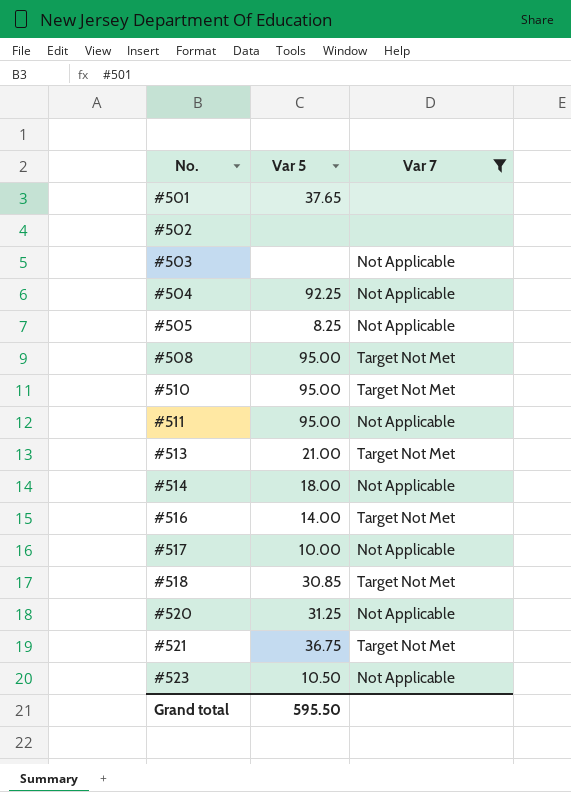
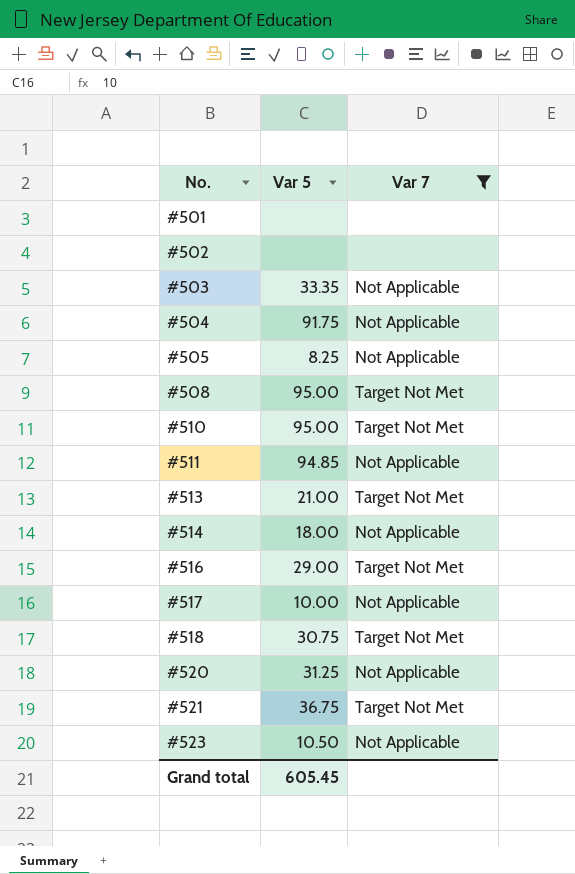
#501 | Var 5: 37.65 -> none
#503 | Var 5: none -> 33.35
#504 | Var 5: 92.25 -> 91.75
#511 | Var 5: 95.00 -> 94.85
#516 | Var 5: 14.00 -> 29.00
#518 | Var 5: 30.85 -> 30.75
Grand total | Var 5: 595.50 -> 605.45

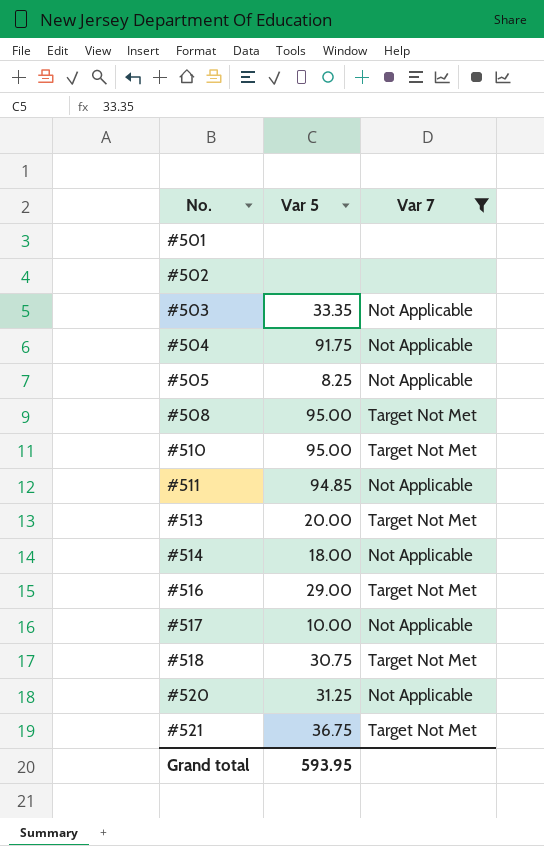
row #523: 10.50 | Not Applicable -> none
#513 | Var 5: 21.00 -> 20.00
Grand total | Var 5: 605.45 -> 593.95

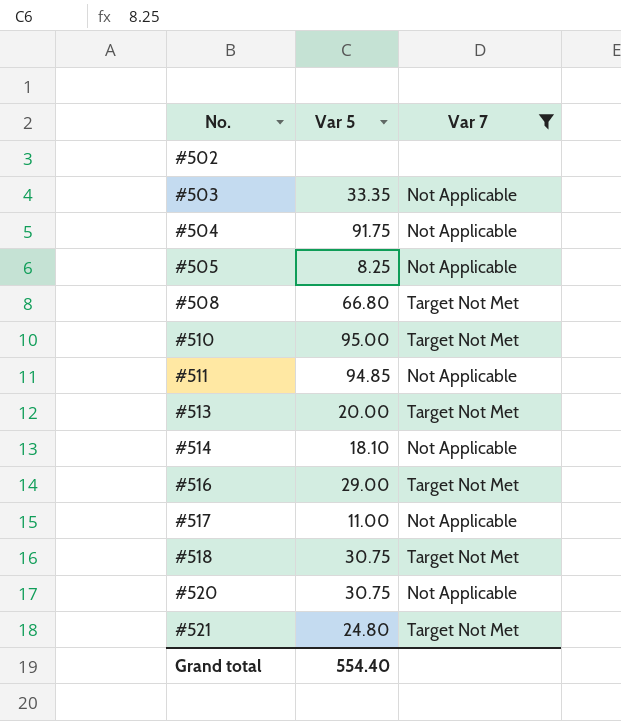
row #501: none | none -> none
#508 | Var 5: 95.00 -> 66.80
#514 | Var 5: 18.00 -> 18.10
#517 | Var 5: 10.00 -> 11.00
#520 | Var 5: 31.25 -> 30.75
#521 | Var 5: 36.75 -> 24.80
Grand total | Var 5: 593.95 -> 554.40

